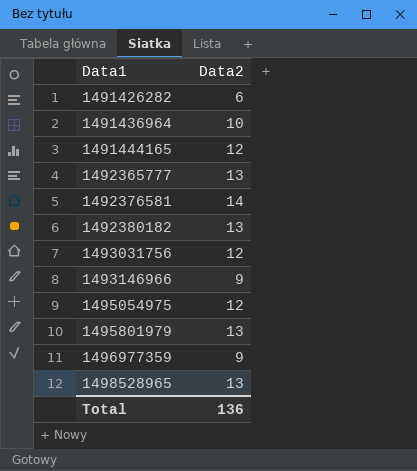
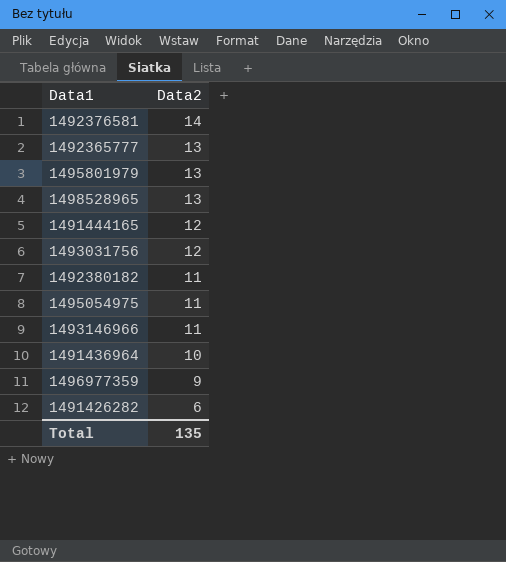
row order: Data1 ascending -> Data2 descending
1492380182 | Data2: 13 -> 11
1495054975 | Data2: 12 -> 11
1493146966 | Data2: 9 -> 11
Total | Data2: 136 -> 135

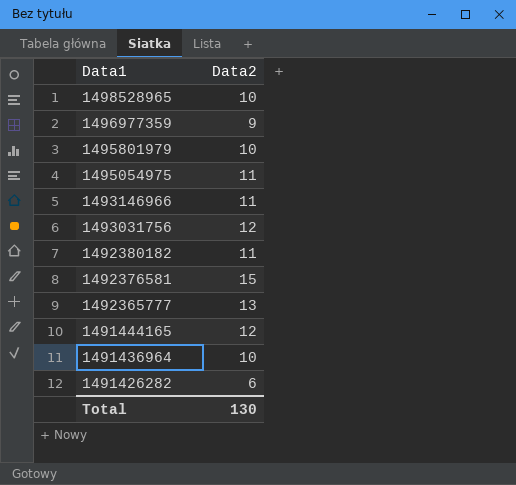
row order: Data2 descending -> Data1 descending
1498528965 | Data2: 13 -> 10
1495801979 | Data2: 13 -> 10
1492376581 | Data2: 14 -> 15
Total | Data2: 135 -> 130

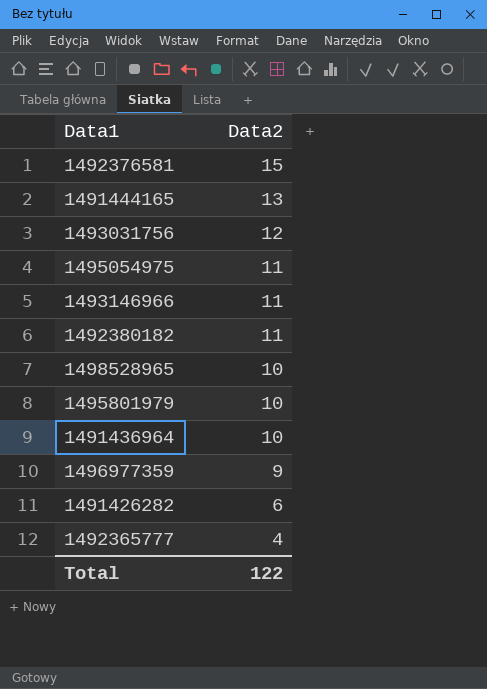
row order: Data1 descending -> Data2 descending
1491444165 | Data2: 12 -> 13
1492365777 | Data2: 13 -> 4
Total | Data2: 130 -> 122

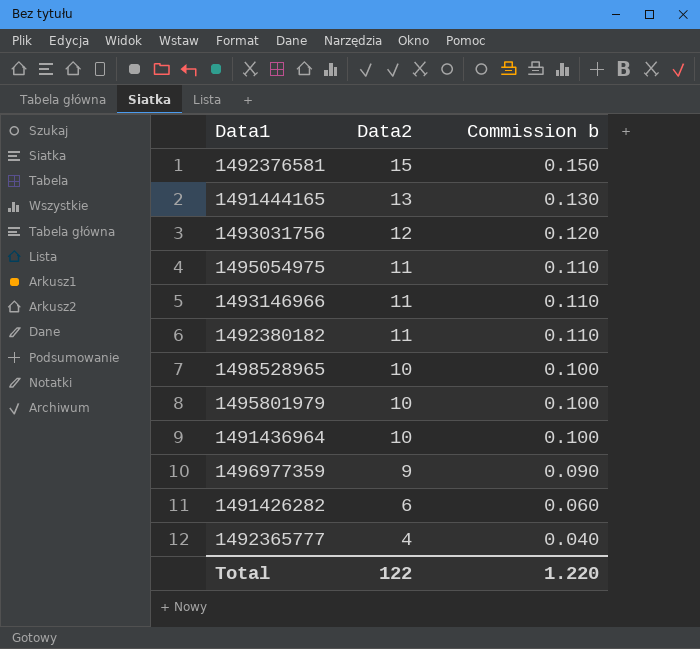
column Commission b | formula: none -> [Data2] * 0.01

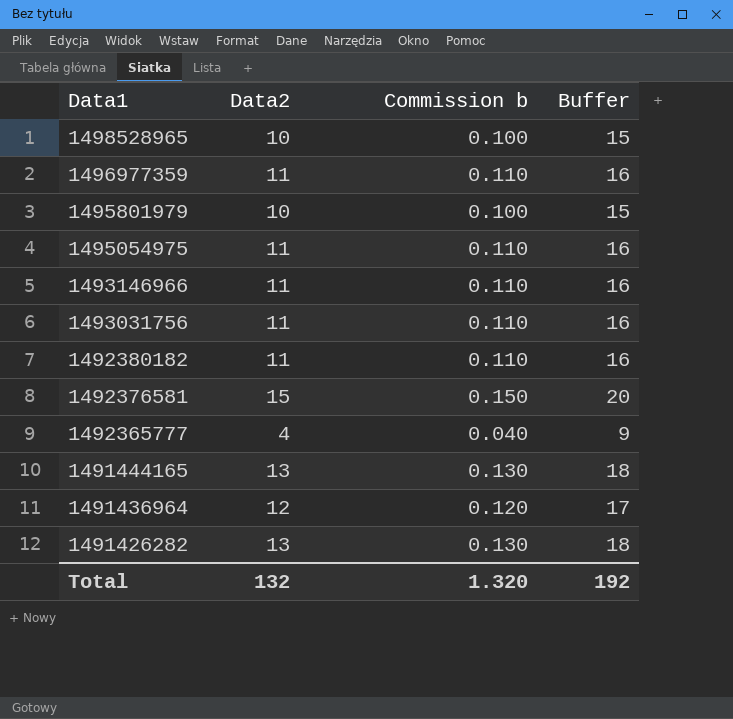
row order: Data2 descending -> Data1 descending
column Buffer | formula: none -> [Data2] + 5
1496977359 | Data2: 9 -> 11
1496977359 | Commission b: 0.090 -> 0.110
1493031756 | Data2: 12 -> 11
1493031756 | Commission b: 0.120 -> 0.110
1491436964 | Data2: 10 -> 12
1491436964 | Commission b: 0.100 -> 0.120
1491426282 | Data2: 6 -> 13
1491426282 | Commission b: 0.060 -> 0.130
Total | Data2: 122 -> 132
Total | Commission b: 1.220 -> 1.320

